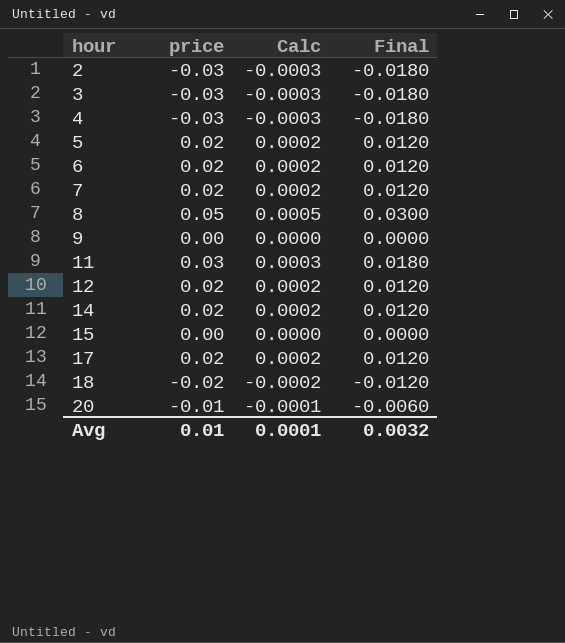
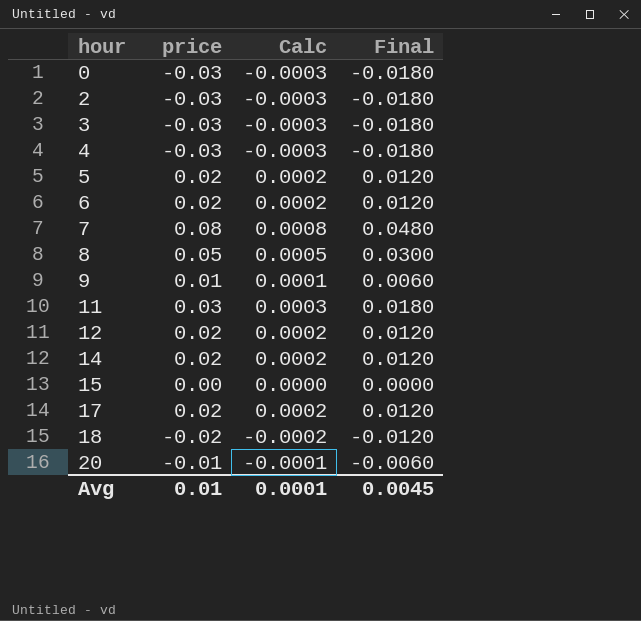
row 0: none -> -0.03 | -0.0003 | -0.0180
7 | price: 0.02 -> 0.08
7 | Calc: 0.0002 -> 0.0008
7 | Final: 0.0120 -> 0.0480
9 | price: 0.00 -> 0.01
9 | Calc: 0.0000 -> 0.0001
9 | Final: 0.0000 -> 0.0060
Avg | Final: 0.0032 -> 0.0045

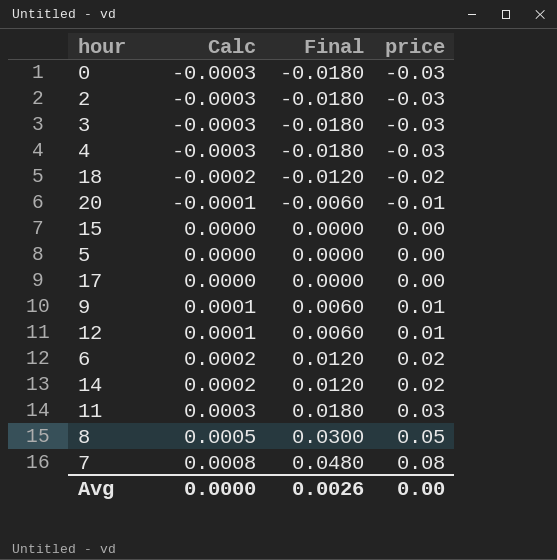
row order: hour ascending -> Calc ascending
column price | position: 2 -> 4
5 | Calc: 0.0002 -> 0.0000
5 | Final: 0.0120 -> 0.0000
5 | price: 0.02 -> 0.00
17 | Calc: 0.0002 -> 0.0000
17 | Final: 0.0120 -> 0.0000
17 | price: 0.02 -> 0.00
12 | Calc: 0.0002 -> 0.0001
12 | Final: 0.0120 -> 0.0060
12 | price: 0.02 -> 0.01
Avg | Calc: 0.0001 -> 0.0000
Avg | Final: 0.0045 -> 0.0026
Avg | price: 0.01 -> 0.00

